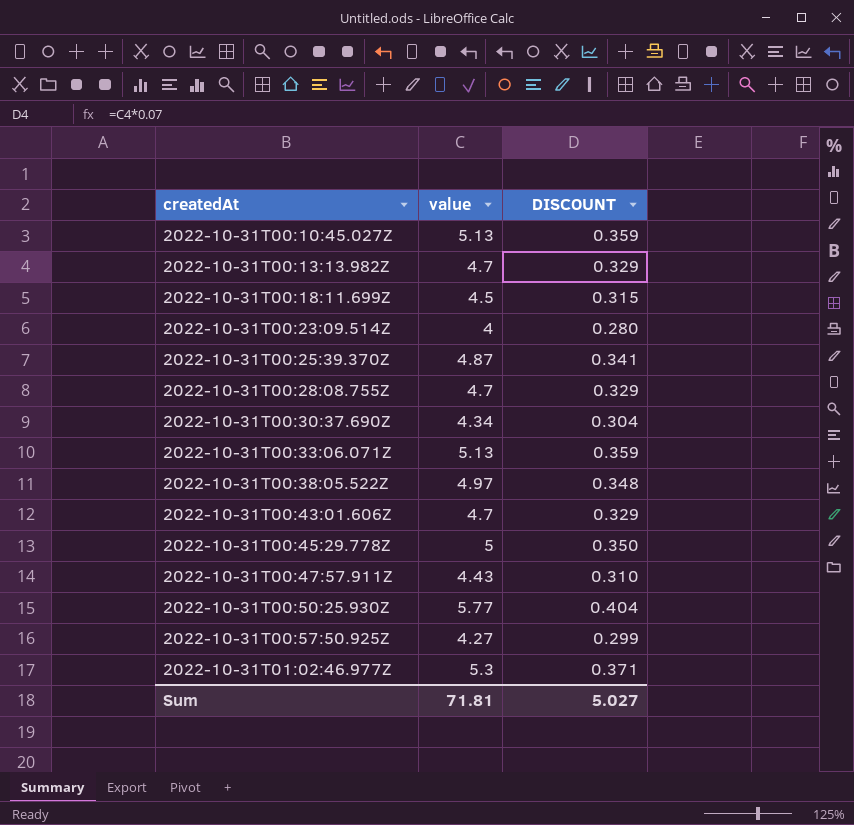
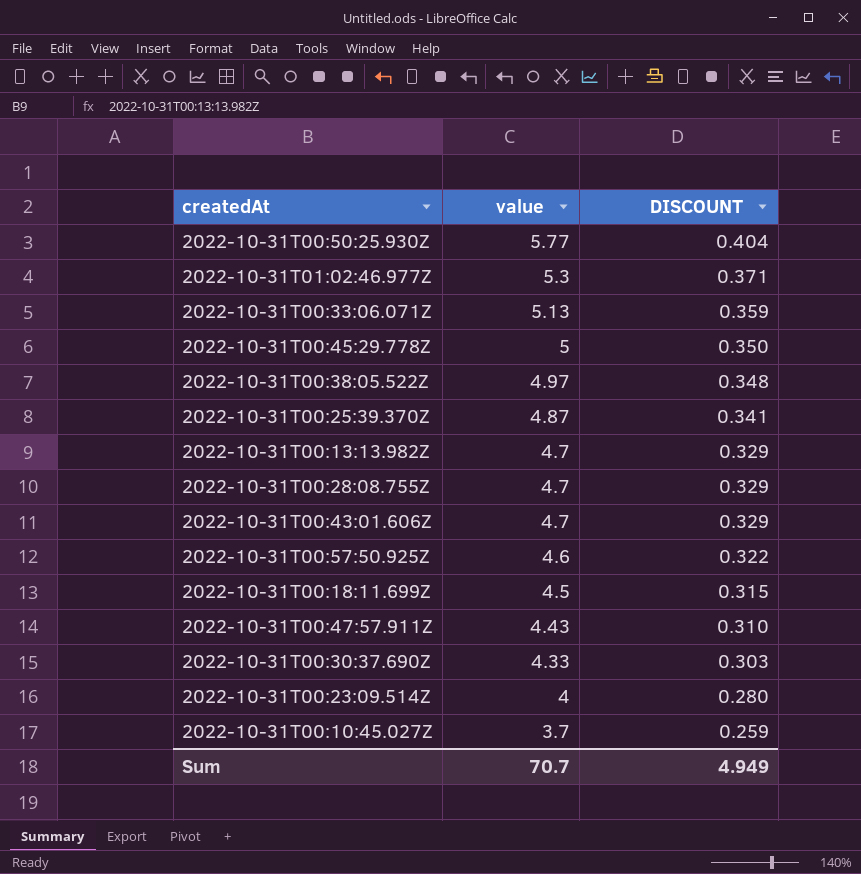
row order: createdAt ascending -> value descending
2022-10-31T00:57:50.925Z | value: 4.27 -> 4.6
2022-10-31T00:57:50.925Z | DISCOUNT: 0.299 -> 0.322
2022-10-31T00:30:37.690Z | value: 4.34 -> 4.33
2022-10-31T00:30:37.690Z | DISCOUNT: 0.304 -> 0.303
2022-10-31T00:10:45.027Z | value: 5.13 -> 3.7
2022-10-31T00:10:45.027Z | DISCOUNT: 0.359 -> 0.259
Sum | value: 71.81 -> 70.7
Sum | DISCOUNT: 5.027 -> 4.949

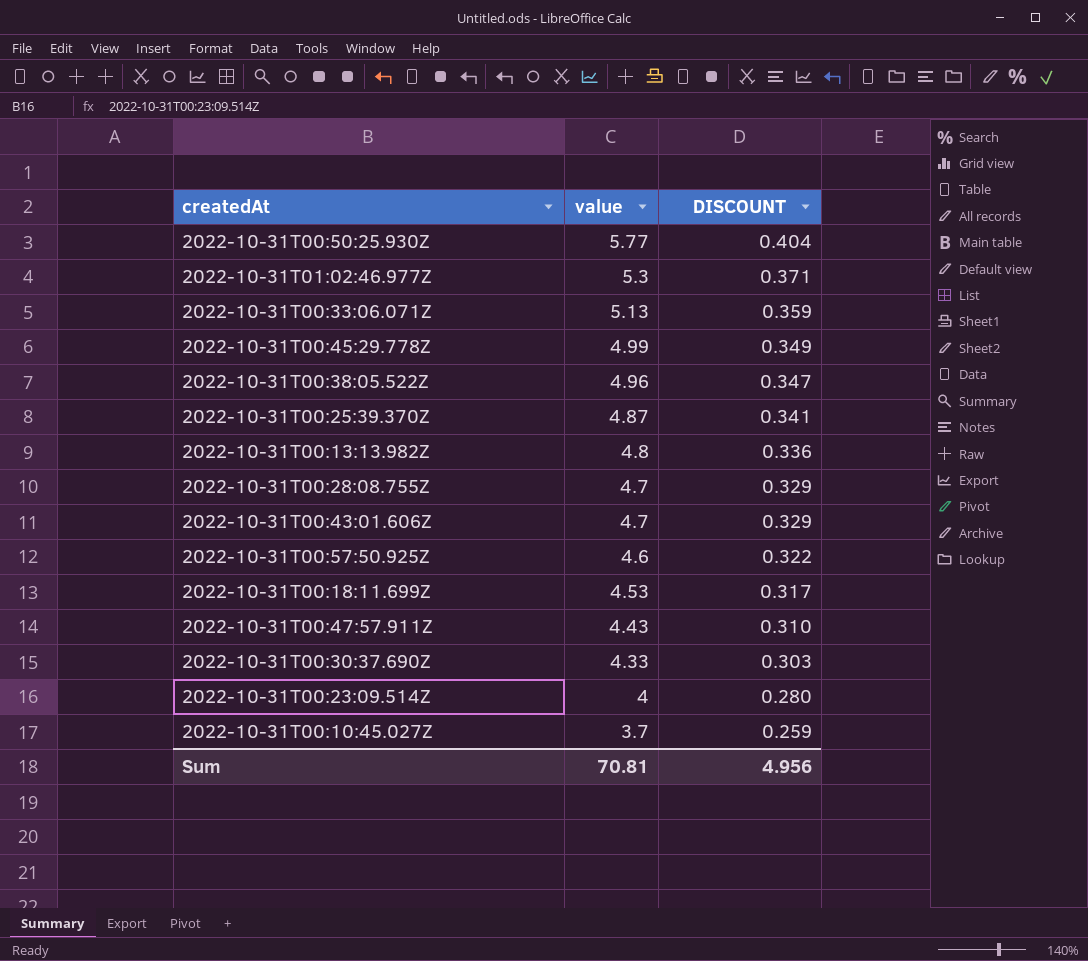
2022-10-31T00:45:29.778Z | value: 5 -> 4.99
2022-10-31T00:45:29.778Z | DISCOUNT: 0.350 -> 0.349
2022-10-31T00:38:05.522Z | value: 4.97 -> 4.96
2022-10-31T00:38:05.522Z | DISCOUNT: 0.348 -> 0.347
2022-10-31T00:13:13.982Z | value: 4.7 -> 4.8
2022-10-31T00:13:13.982Z | DISCOUNT: 0.329 -> 0.336
2022-10-31T00:18:11.699Z | value: 4.5 -> 4.53
2022-10-31T00:18:11.699Z | DISCOUNT: 0.315 -> 0.317
Sum | value: 70.7 -> 70.81
Sum | DISCOUNT: 4.949 -> 4.956

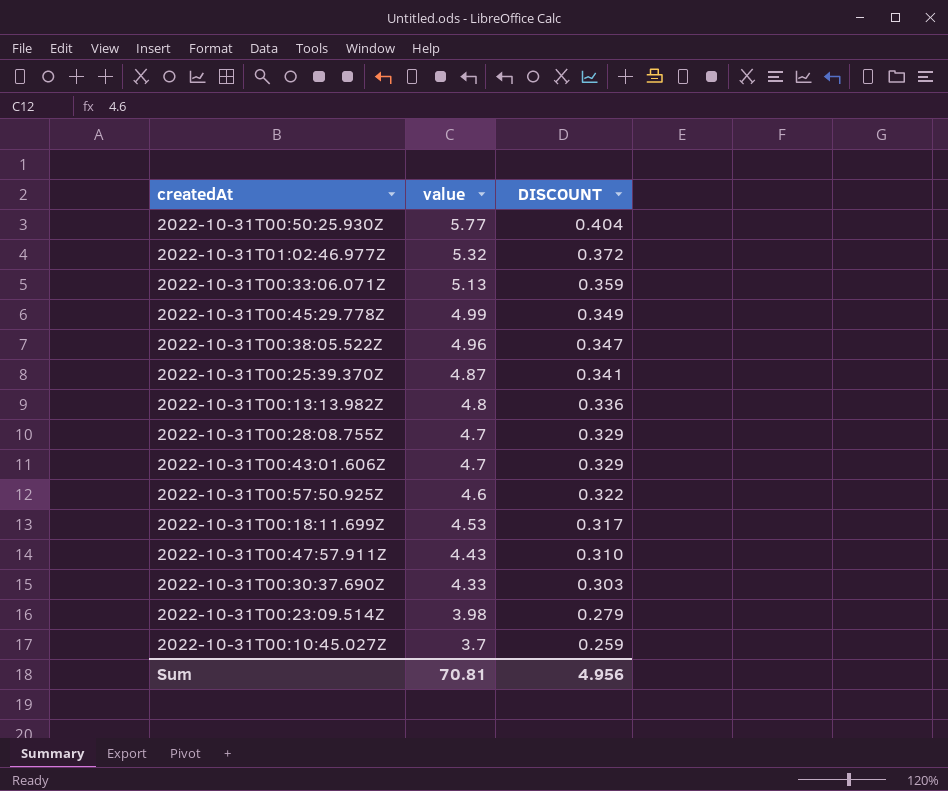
2022-10-31T01:02:46.977Z | value: 5.3 -> 5.32
2022-10-31T01:02:46.977Z | DISCOUNT: 0.371 -> 0.372
2022-10-31T00:23:09.514Z | value: 4 -> 3.98
2022-10-31T00:23:09.514Z | DISCOUNT: 0.280 -> 0.279

